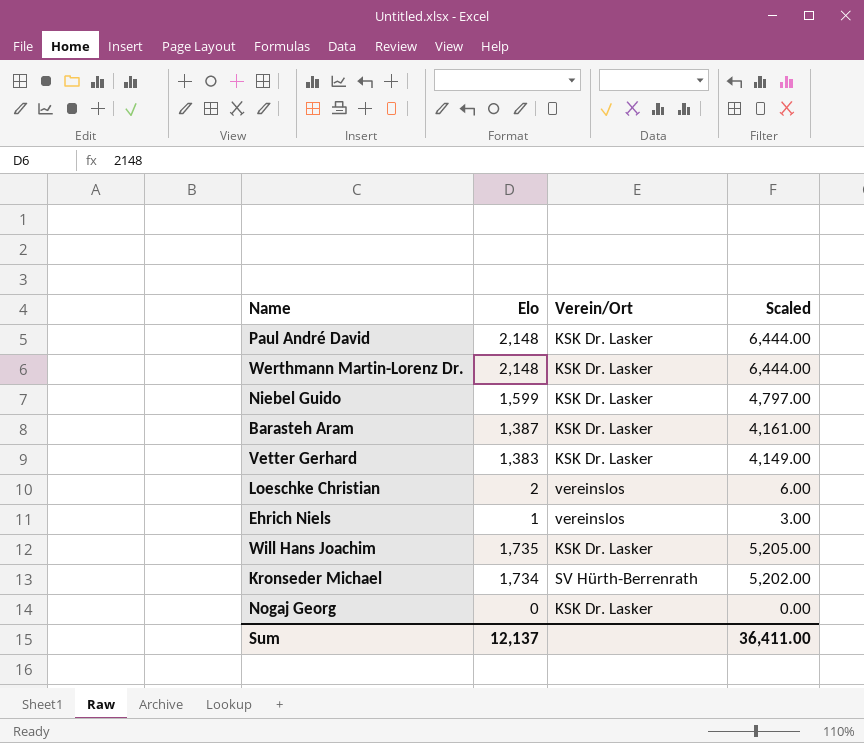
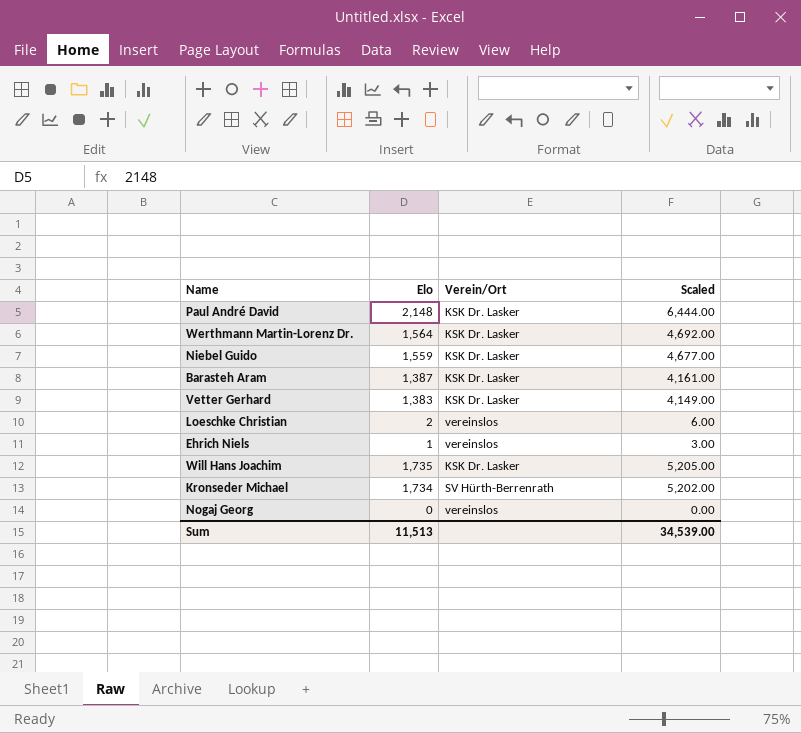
Werthmann Martin-Lorenz Dr. | Elo: 2,148 -> 1,564
Werthmann Martin-Lorenz Dr. | Scaled: 6,444.00 -> 4,692.00
Niebel Guido | Elo: 1,599 -> 1,559
Niebel Guido | Scaled: 4,797.00 -> 4,677.00
Nogaj Georg | Verein/Ort: KSK Dr. Lasker -> vereinslos
Sum | Elo: 12,137 -> 11,513
Sum | Scaled: 36,411.00 -> 34,539.00

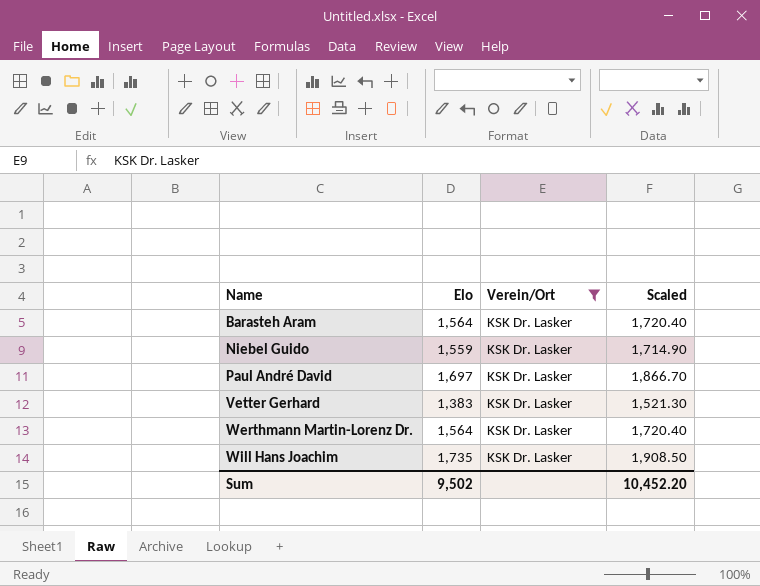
filter: none -> Verein/Ort = KSK Dr. Lasker
row order: none -> Name ascending
column Scaled | formula: [Elo] * 3 -> [Elo] * 1.1
Barasteh Aram | Elo: 1,387 -> 1,564
Paul André David | Elo: 2,148 -> 1,697
Sum | Elo: 11,513 -> 9,502
Sum | Scaled: 34,539.00 -> 10,452.20

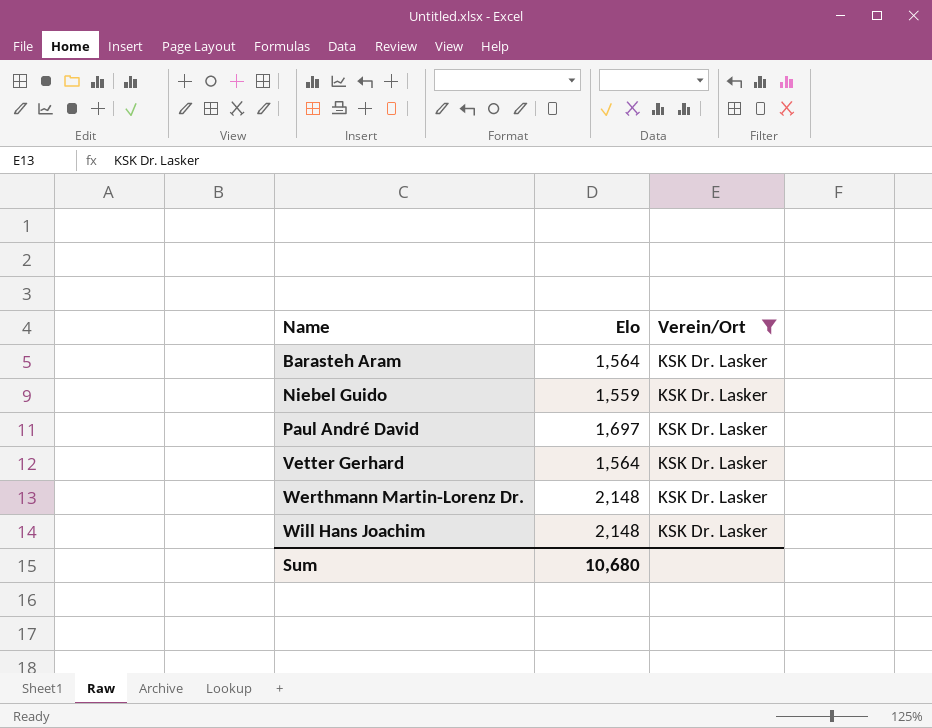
column Scaled | formula: [Elo] * 1.1 -> none
Vetter Gerhard | Elo: 1,383 -> 1,564
Werthmann Martin-Lorenz Dr. | Elo: 1,564 -> 2,148
Will Hans Joachim | Elo: 1,735 -> 2,148
Sum | Elo: 9,502 -> 10,680

